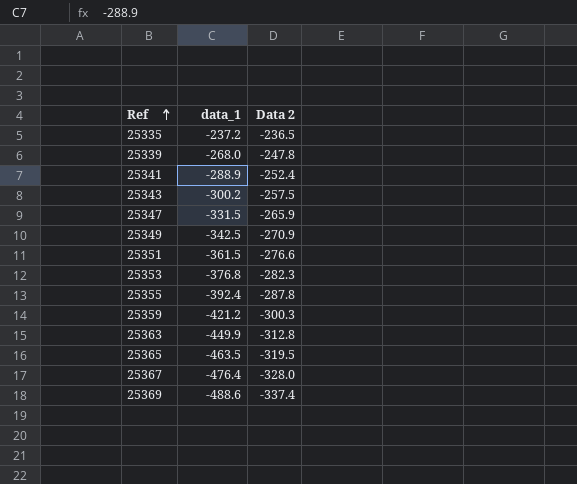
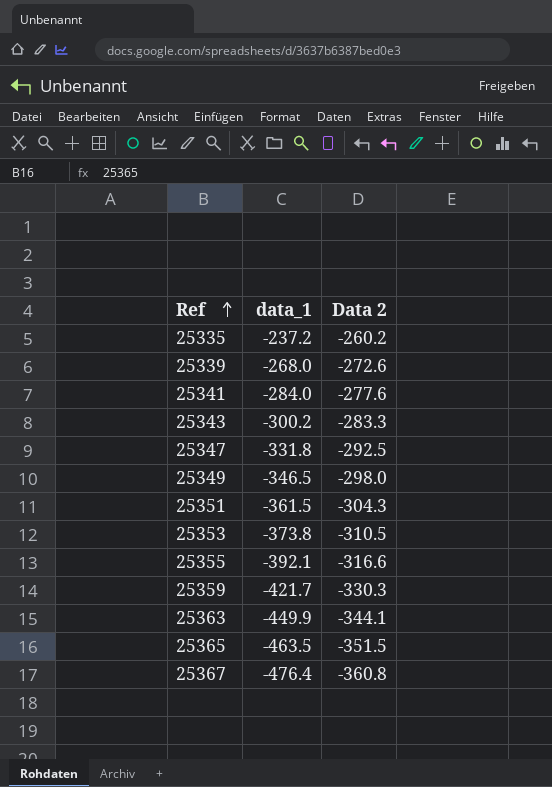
row 25369: -488.6 | -337.4 -> none
25335 | Data 2: -236.5 -> -260.2
25339 | Data 2: -247.8 -> -272.6
25341 | data_1: -288.9 -> -284.0
25341 | Data 2: -252.4 -> -277.6
25343 | Data 2: -257.5 -> -283.3
25347 | data_1: -331.5 -> -331.8
25347 | Data 2: -265.9 -> -292.5
25349 | data_1: -342.5 -> -346.5
25349 | Data 2: -270.9 -> -298.0
25351 | Data 2: -276.6 -> -304.3
25353 | data_1: -376.8 -> -373.8
25353 | Data 2: -282.3 -> -310.5
25355 | data_1: -392.4 -> -392.1
25355 | Data 2: -287.8 -> -316.6
25359 | data_1: -421.2 -> -421.7
25359 | Data 2: -300.3 -> -330.3
25363 | Data 2: -312.8 -> -344.1
25365 | Data 2: -319.5 -> -351.5
25367 | Data 2: -328.0 -> -360.8

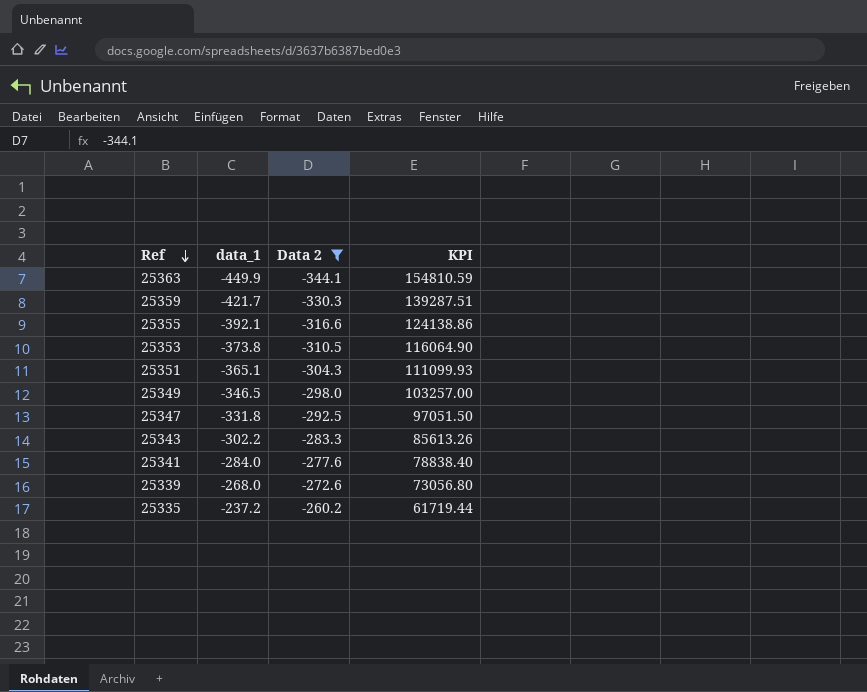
filter: none -> Data 2 >= -344.1
row order: Ref ascending -> Ref descending
column KPI | formula: none -> [data_1] * [Data 2]
25351 | data_1: -361.5 -> -365.1
25343 | data_1: -300.2 -> -302.2

